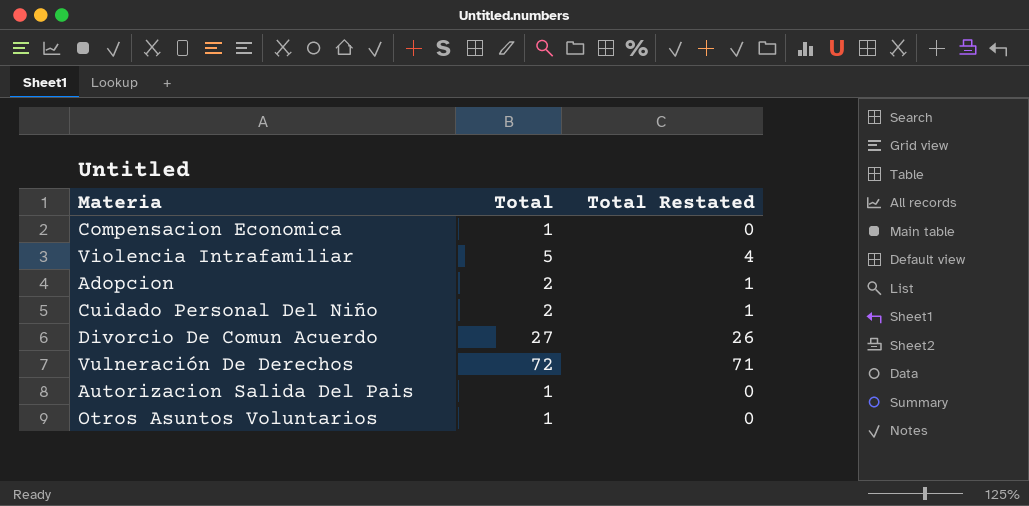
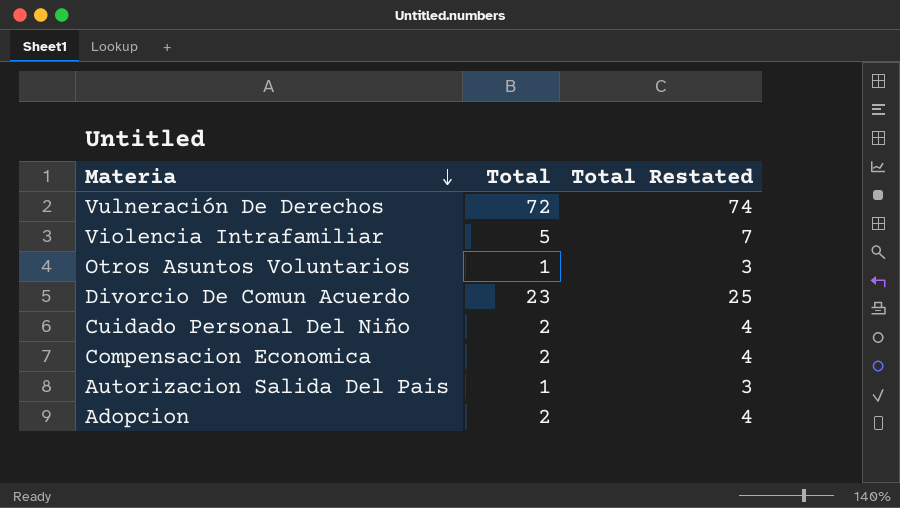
row order: none -> Materia descending
column Total Restated | formula: [Total] - 1 -> [Total] + 2
Divorcio De Comun Acuerdo | Total: 27 -> 23
Compensacion Economica | Total: 1 -> 2

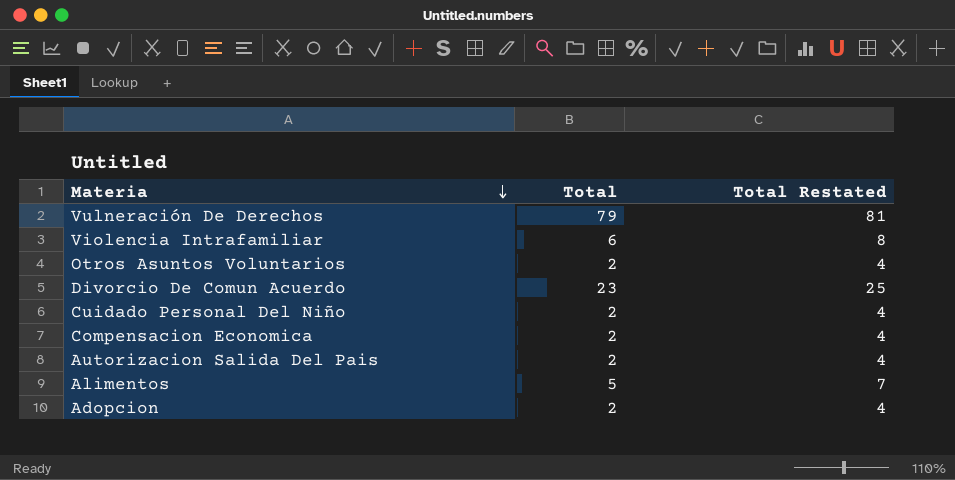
Vulneración De Derechos | Total: 72 -> 79
Vulneración De Derechos | Total Restated: 74 -> 81
Violencia Intrafamiliar | Total: 5 -> 6
Violencia Intrafamiliar | Total Restated: 7 -> 8
Otros Asuntos Voluntarios | Total: 1 -> 2
Otros Asuntos Voluntarios | Total Restated: 3 -> 4
Autorizacion Salida Del Pais | Total: 1 -> 2
Autorizacion Salida Del Pais | Total Restated: 3 -> 4
row Alimentos: none -> 5 | 7

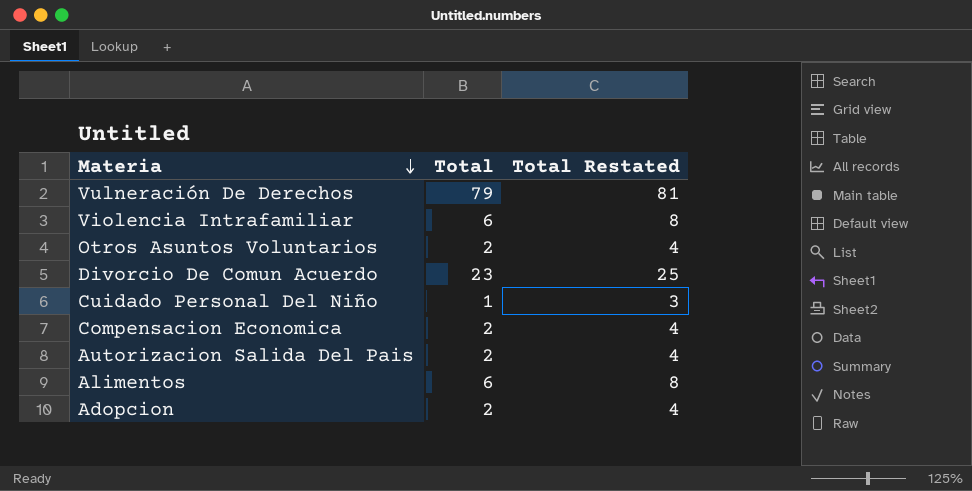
Cuidado Personal Del Niño | Total: 2 -> 1
Cuidado Personal Del Niño | Total Restated: 4 -> 3
Alimentos | Total: 5 -> 6
Alimentos | Total Restated: 7 -> 8

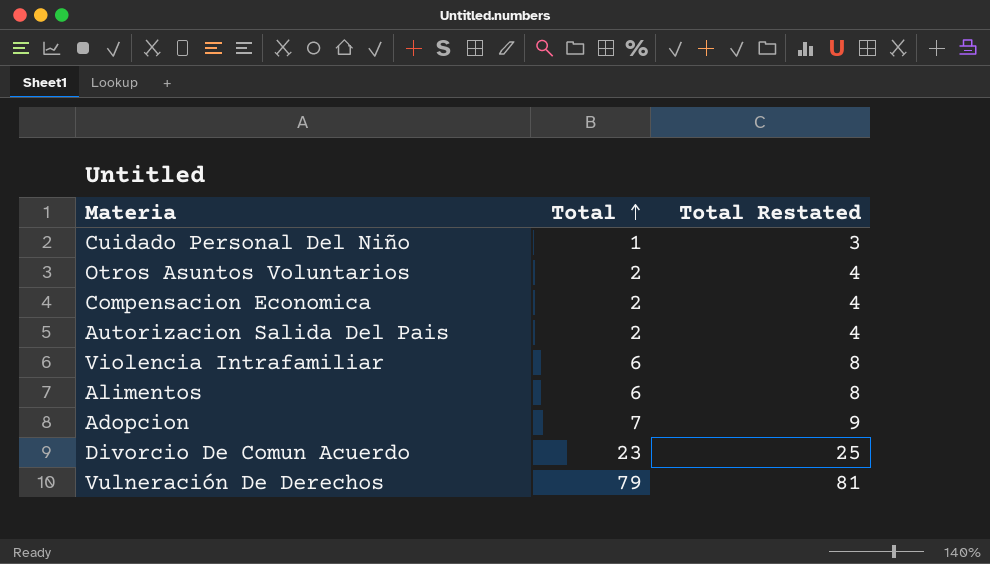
row order: Materia descending -> Total ascending
Adopcion | Total: 2 -> 7
Adopcion | Total Restated: 4 -> 9

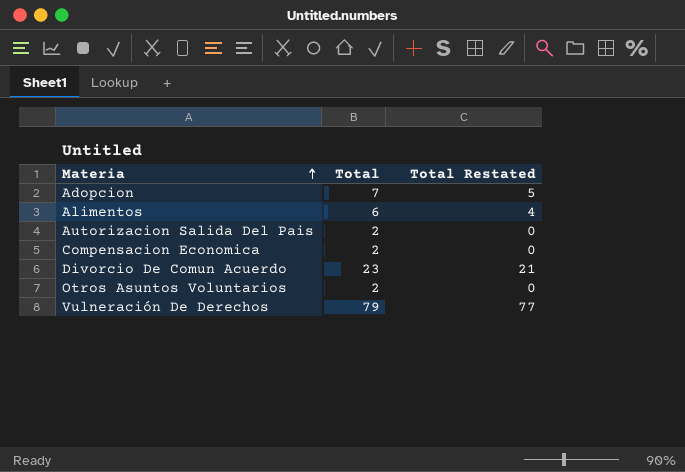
row order: Total ascending -> Materia ascending
column Total Restated | formula: [Total] + 2 -> [Total] - 2
row Cuidado Personal Del Niño: 1 | 3 -> none
row Violencia Intrafamiliar: 6 | 8 -> none

